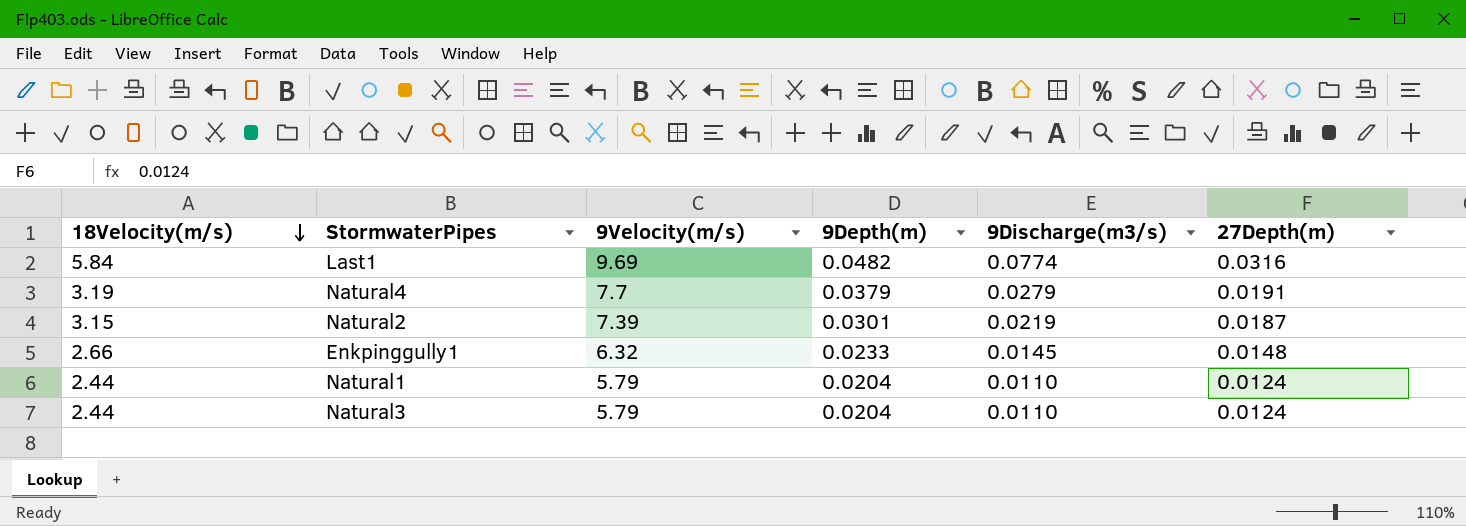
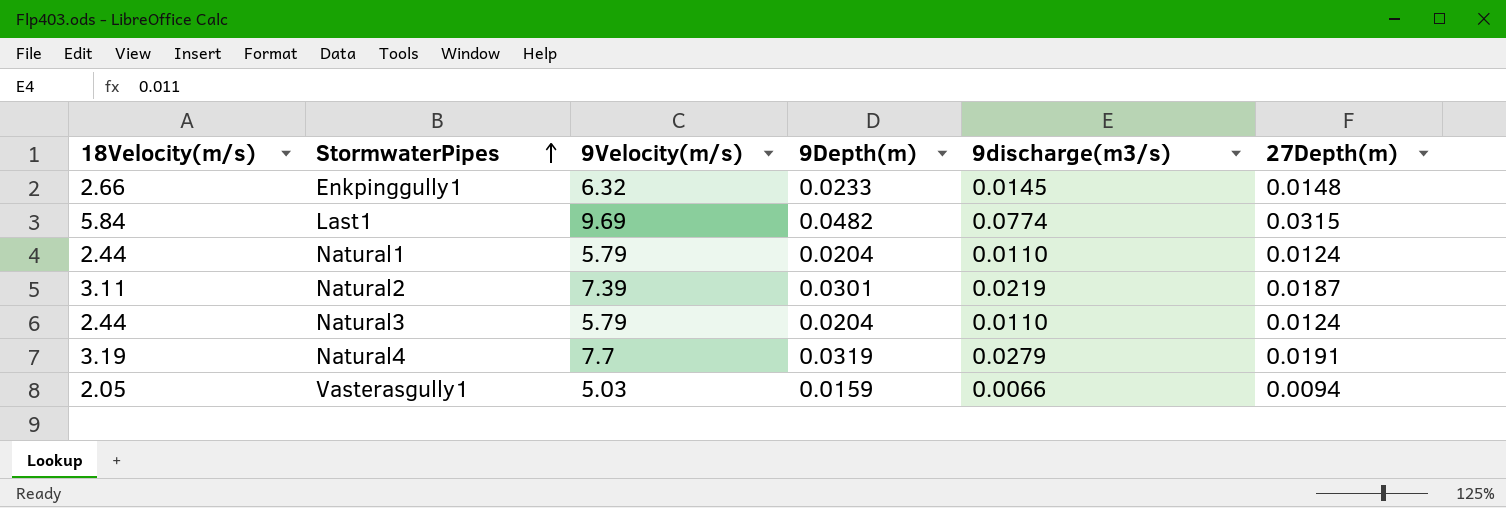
row order: 18Velocity(m/s) descending -> StormwaterPipes ascending
column name: 9Discharge(m3/s) -> 9discharge(m3/s)
Last1 | 27Depth(m): 0.0316 -> 0.0315
Natural2 | 18Velocity(m/s): 3.15 -> 3.11
Natural4 | 9Depth(m): 0.0379 -> 0.0319
row Vasterasgully1: none -> 2.05 | 5.03 | 0.0159 | 0.0066 | 0.0094

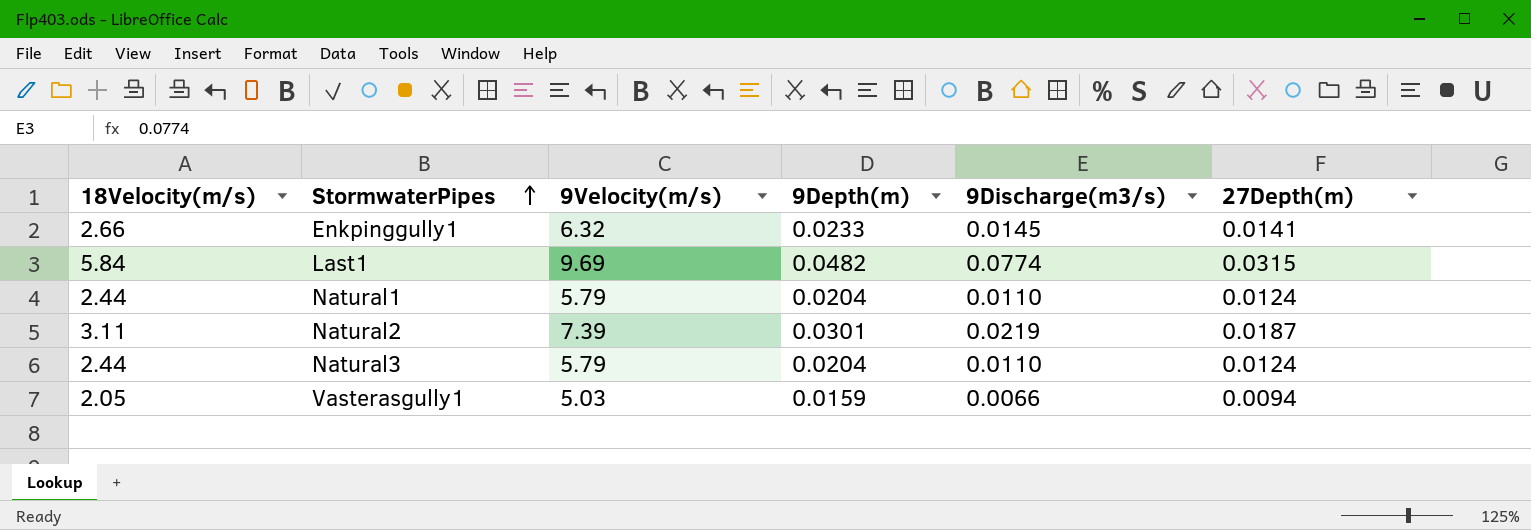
column name: 9discharge(m3/s) -> 9Discharge(m3/s)
row Natural4: 3.19 | 7.7 | 0.0319 | 0.0279 | 0.0191 -> none
Enkpinggully1 | 27Depth(m): 0.0148 -> 0.0141

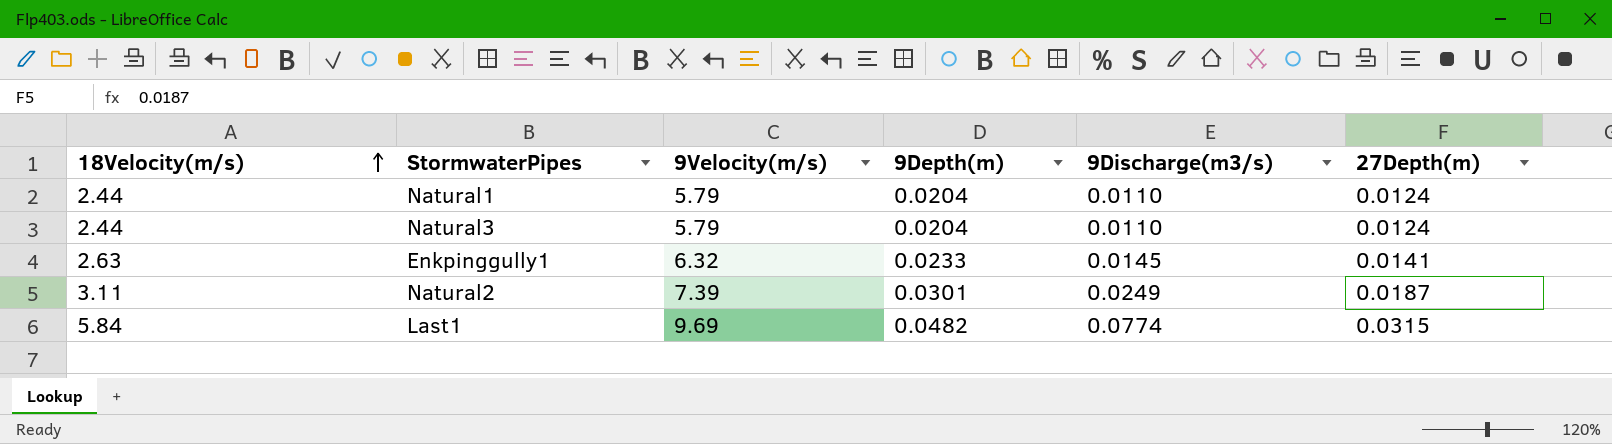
row order: StormwaterPipes ascending -> 18Velocity(m/s) ascending
row Vasterasgully1: 2.05 | 5.03 | 0.0159 | 0.0066 | 0.0094 -> none
Enkpinggully1 | 18Velocity(m/s): 2.66 -> 2.63
Natural2 | 9Discharge(m3/s): 0.0219 -> 0.0249

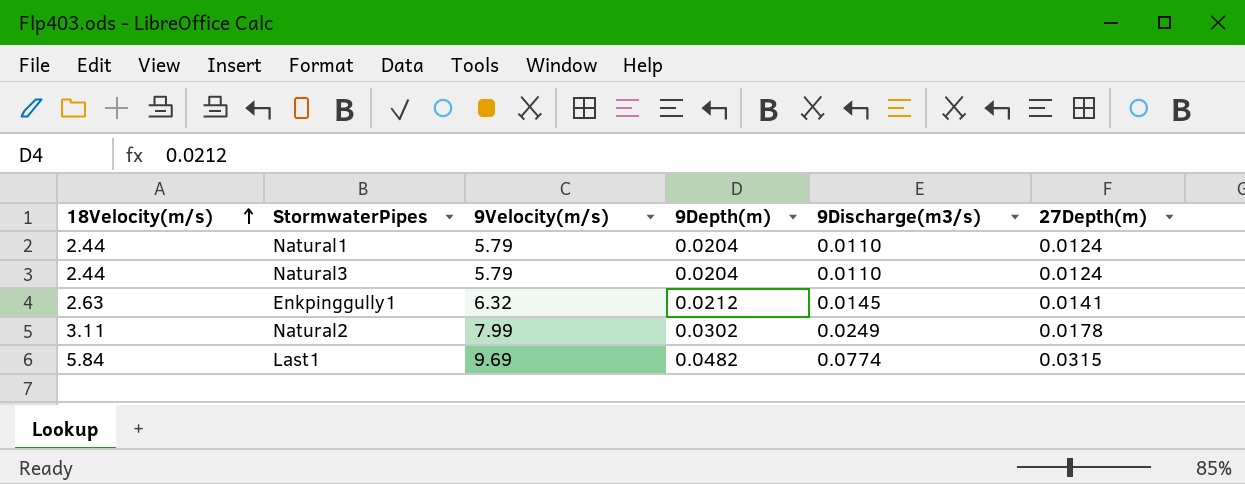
Enkpinggully1 | 9Depth(m): 0.0233 -> 0.0212
Natural2 | 9Velocity(m/s): 7.39 -> 7.99
Natural2 | 9Depth(m): 0.0301 -> 0.0302
Natural2 | 27Depth(m): 0.0187 -> 0.0178

